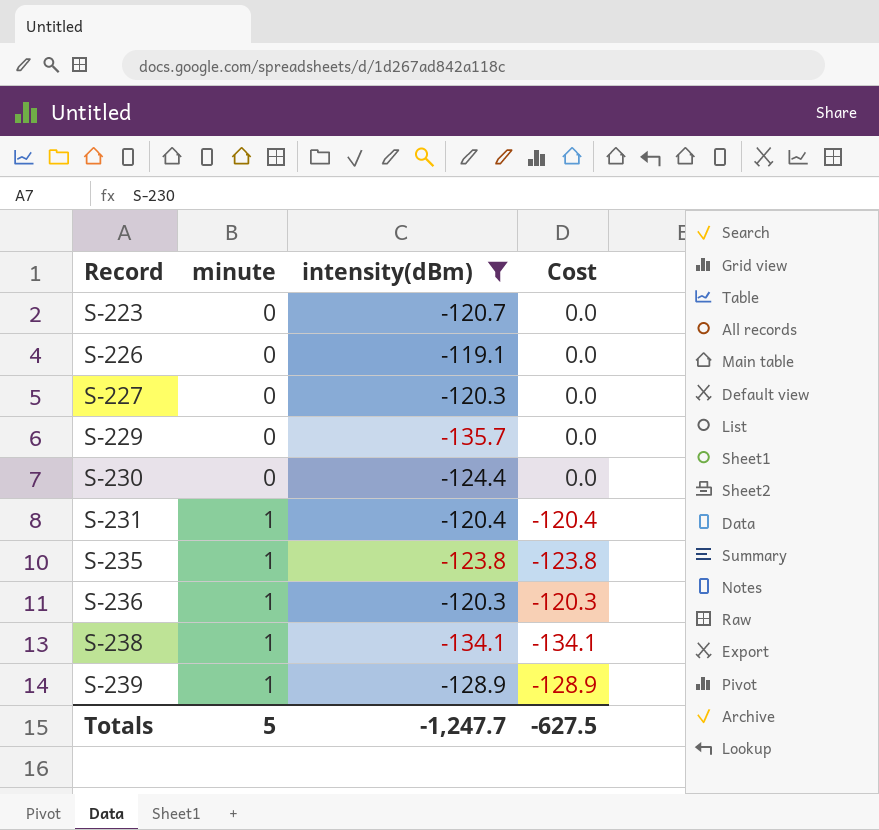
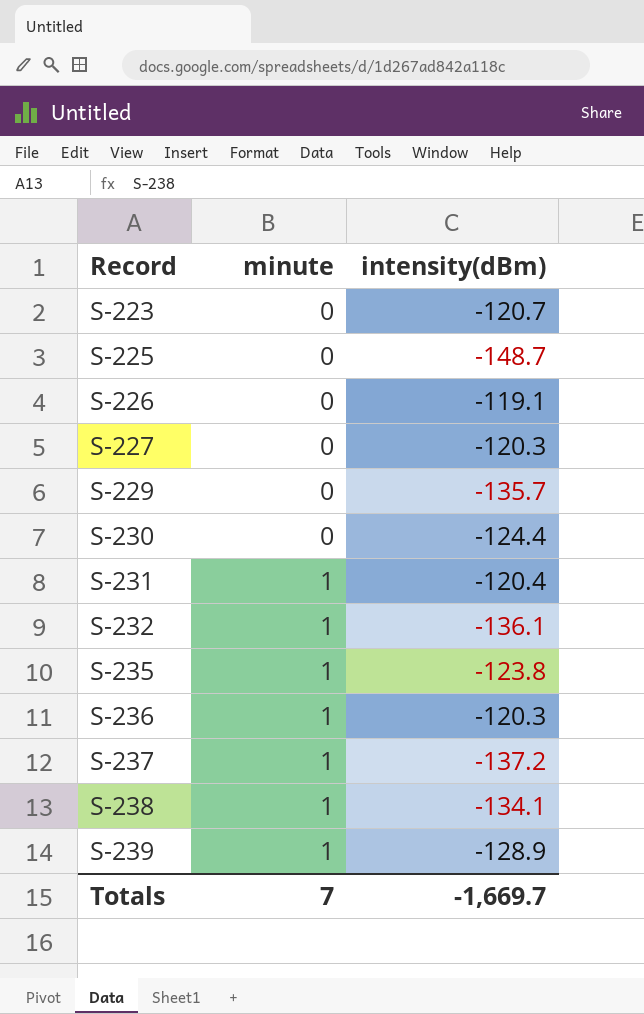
filter: intensity(dBm) >= -135.7 -> none
column Cost | formula: [minute] * [intensity(dBm)] -> none
Totals | minute: 5 -> 7
Totals | intensity(dBm): -1,247.7 -> -1,669.7

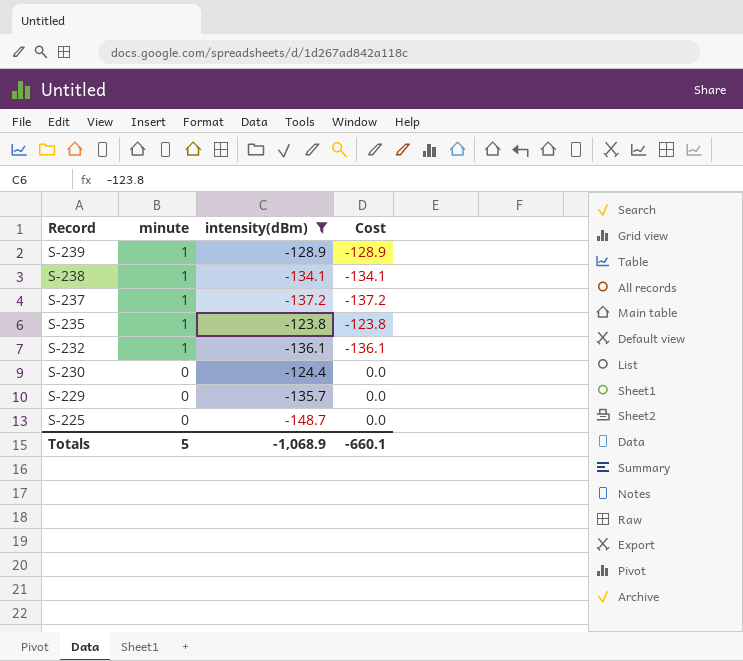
filter: none -> intensity(dBm) <= -123.8
row order: Record ascending -> Record descending
column Cost | formula: none -> [minute] * [intensity(dBm)]
Totals | minute: 7 -> 5
Totals | intensity(dBm): -1,669.7 -> -1,068.9

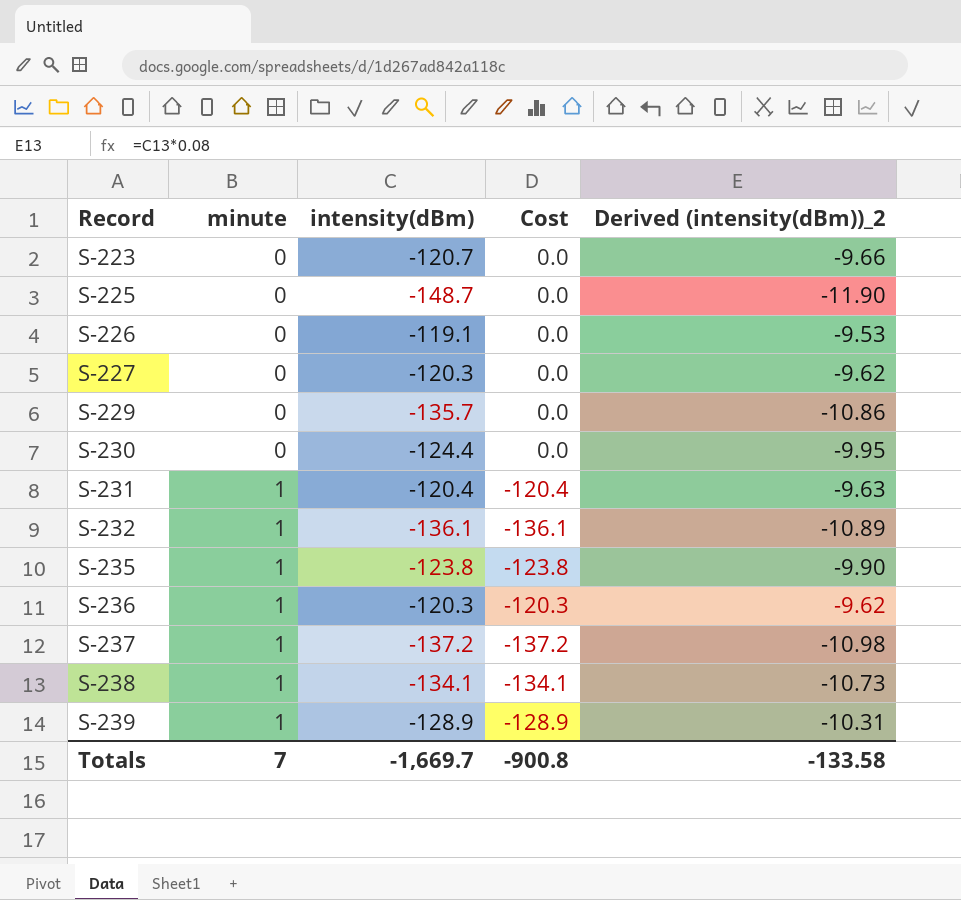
filter: intensity(dBm) <= -123.8 -> none
row order: Record descending -> Record ascending
column Derived (intensity(dBm))_2 | formula: none -> [intensity(dBm)] * 0.08
Totals | minute: 5 -> 7
Totals | intensity(dBm): -1,068.9 -> -1,669.7
Totals | Cost: -660.1 -> -900.8

